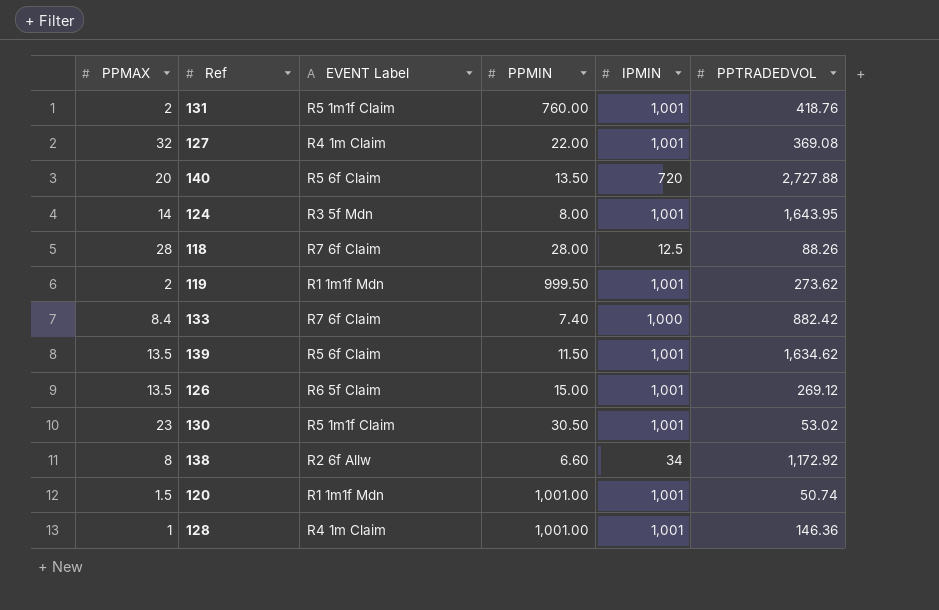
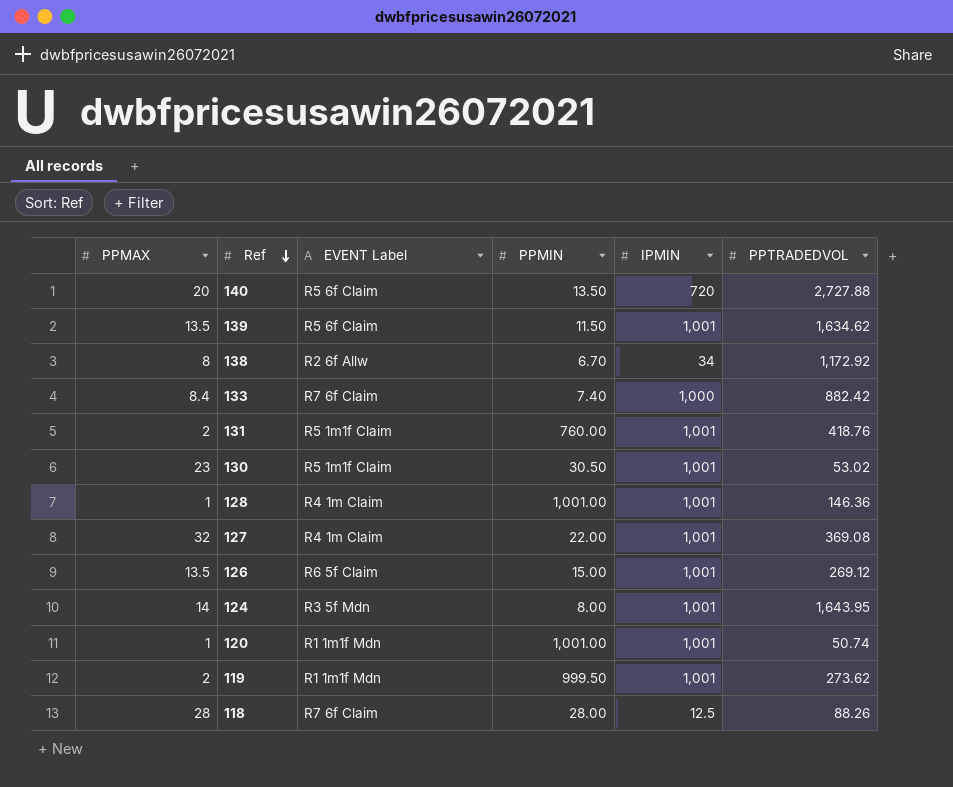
row order: none -> Ref descending
138 | PPMIN: 6.60 -> 6.70
120 | PPMAX: 1.5 -> 1

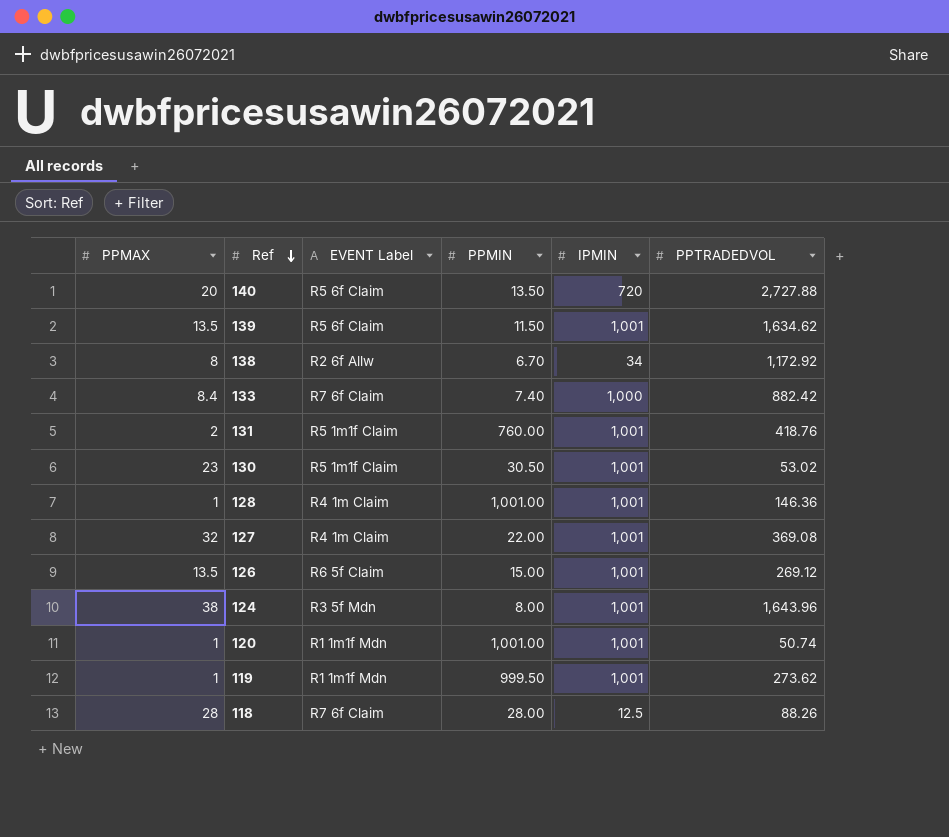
124 | PPMAX: 14 -> 38
124 | PPTRADEDVOL: 1,643.95 -> 1,643.96
119 | PPMAX: 2 -> 1

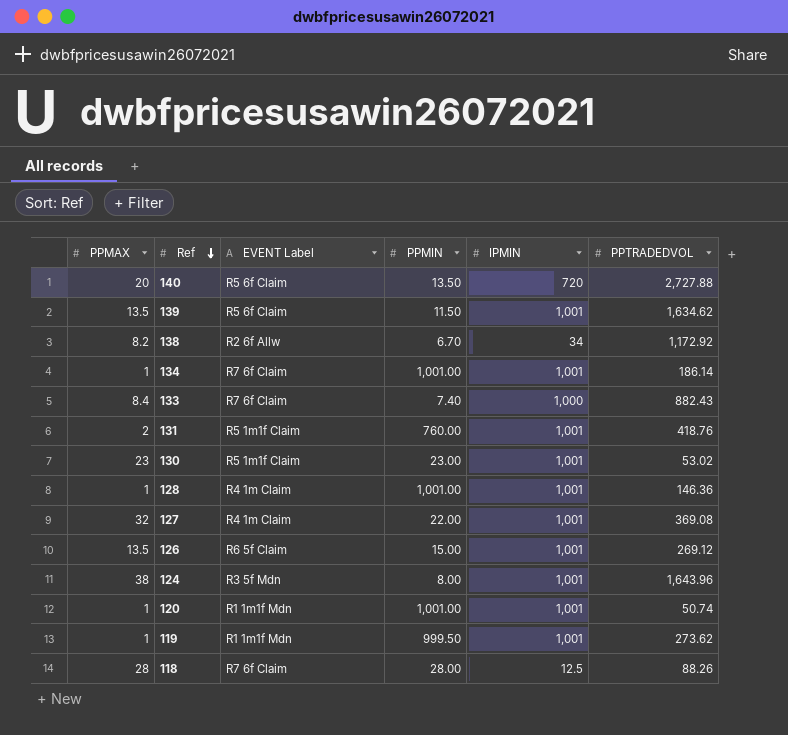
138 | PPMAX: 8 -> 8.2
row 134: none -> 1 | R7 6f Claim | 1,001.00 | 1,001 | 186.14
133 | PPTRADEDVOL: 882.42 -> 882.43
130 | PPMIN: 30.50 -> 23.00

